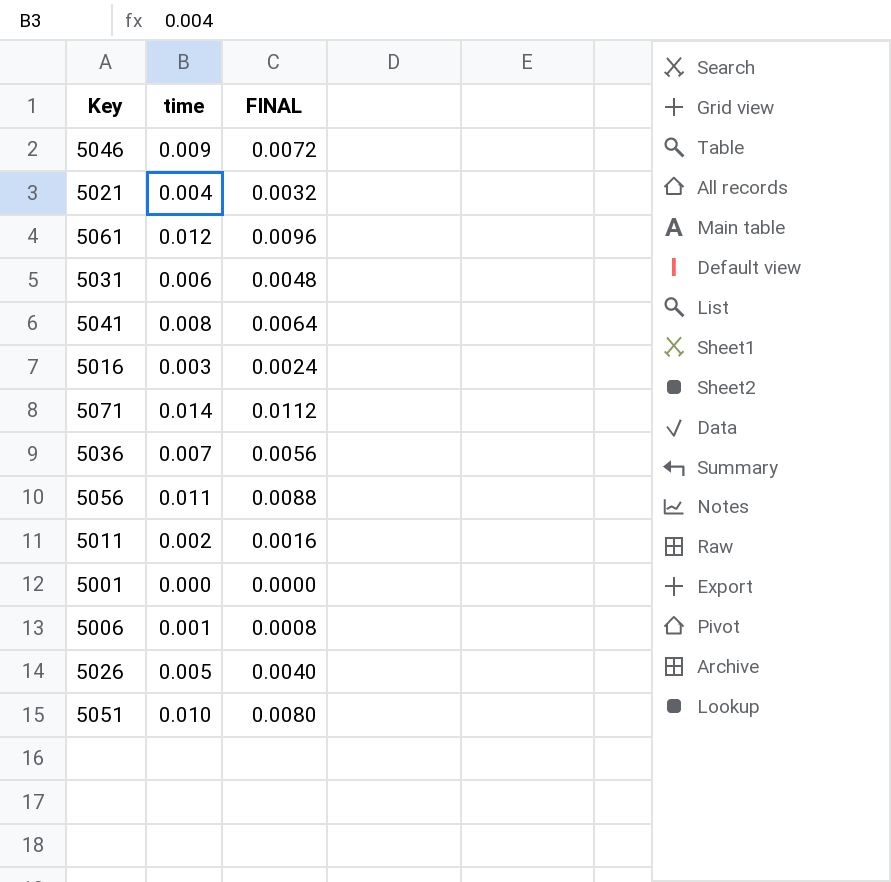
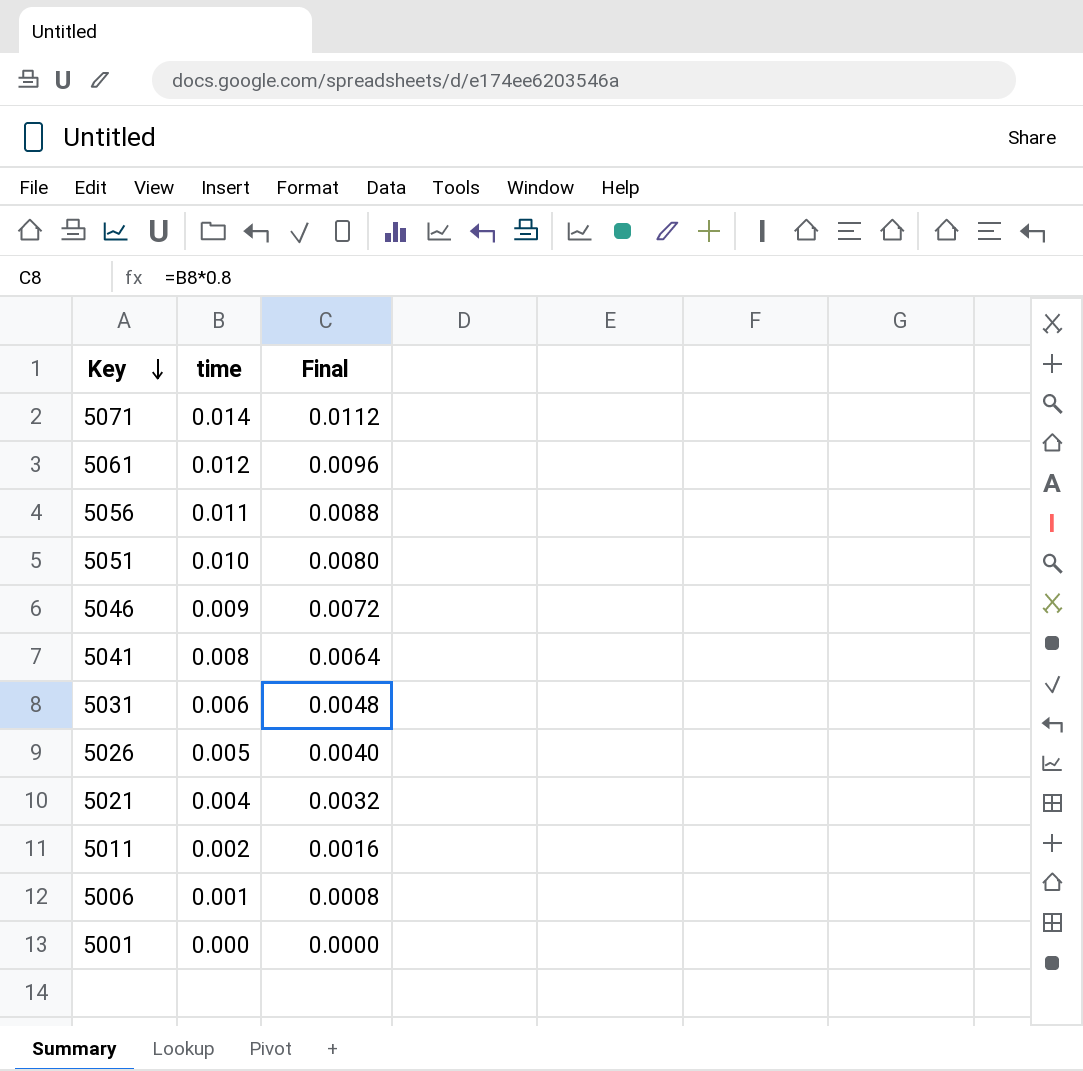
row order: none -> Key descending
column name: FINAL -> Final
row 5016: 0.003 | 0.0024 -> none
row 5036: 0.007 | 0.0056 -> none

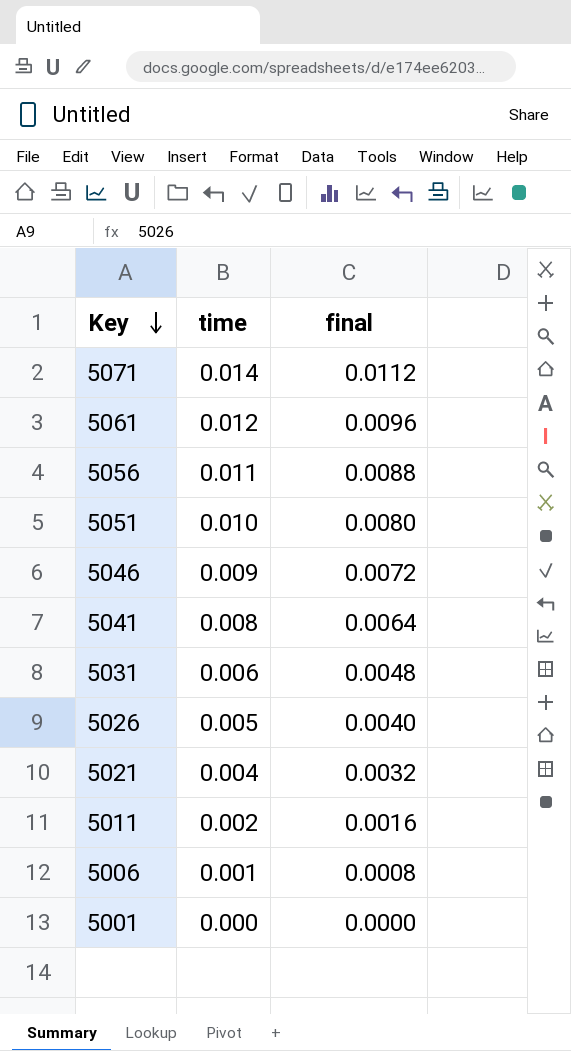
column name: Final -> final

